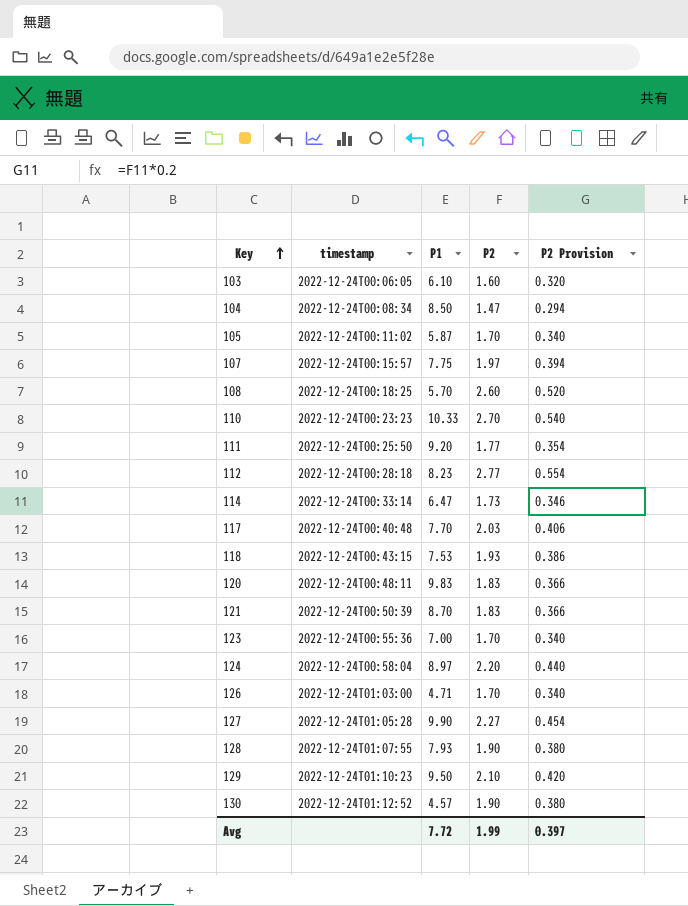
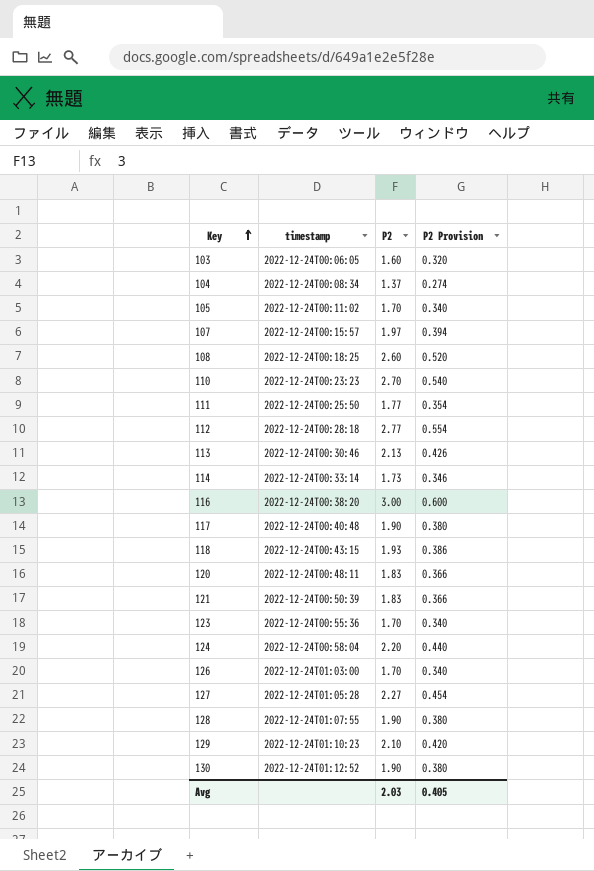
column P1 | position: 3 -> none
104 | P2: 1.47 -> 1.37
104 | P2 Provision: 0.294 -> 0.274
row 113: none -> 2022-12-24T00:30:46 | 2.13 | 0.426
row 116: none -> 2022-12-24T00:38:20 | 3.00 | 0.600
117 | P2: 2.03 -> 1.90
117 | P2 Provision: 0.406 -> 0.380
Avg | P2: 1.99 -> 2.03
Avg | P2 Provision: 0.397 -> 0.405

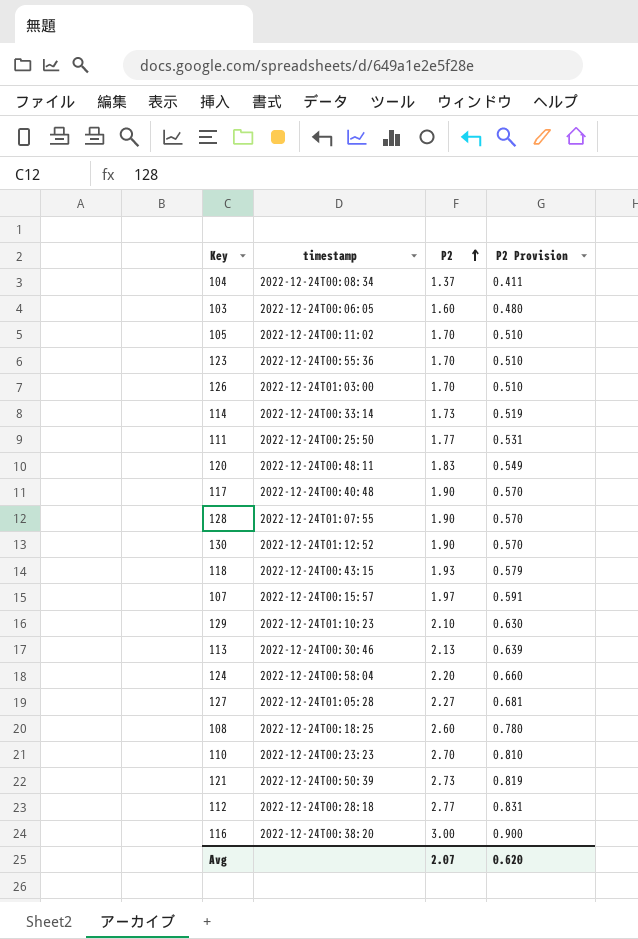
row order: Key ascending -> P2 ascending
column P2 Provision | formula: [P2] * 0.2 -> [P2] * 0.3
121 | P2: 1.83 -> 2.73
Avg | P2: 2.03 -> 2.07
Avg | P2 Provision: 0.405 -> 0.620

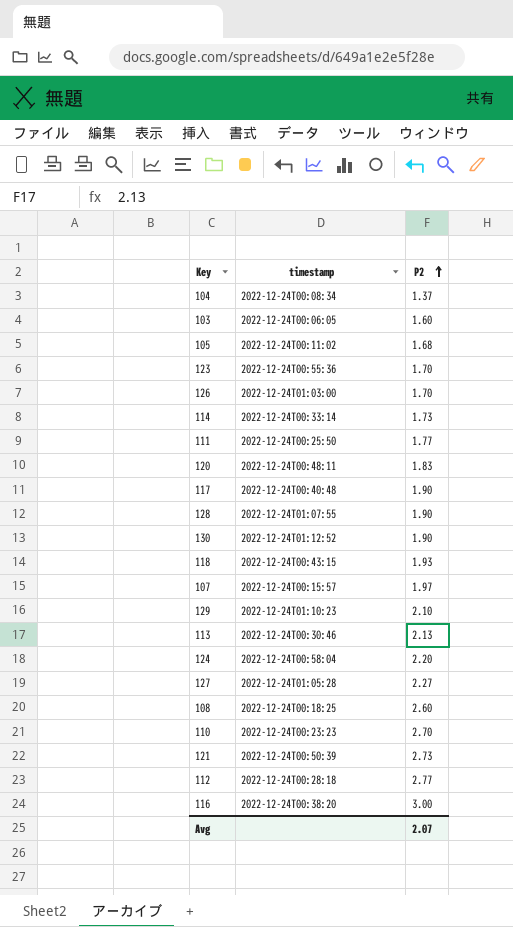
column P2 Provision | formula: [P2] * 0.3 -> none
105 | P2: 1.70 -> 1.68

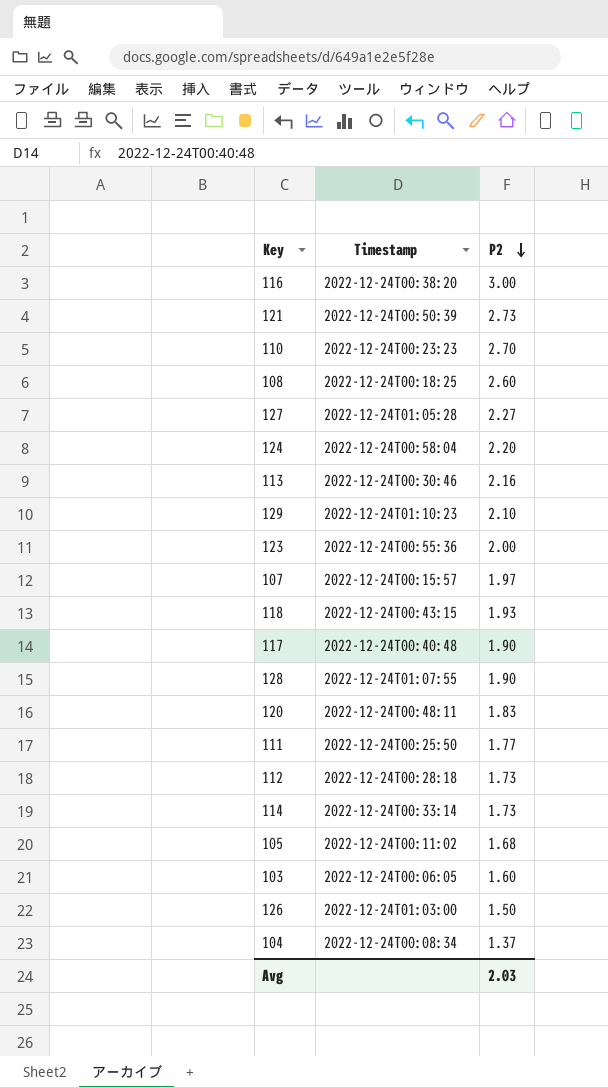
row order: P2 ascending -> P2 descending
column name: timestamp -> Timestamp
row 130: 2022-12-24T01:12:52 | 1.90 -> none
113 | P2: 2.13 -> 2.16
123 | P2: 1.70 -> 2.00
112 | P2: 2.77 -> 1.73
126 | P2: 1.70 -> 1.50
Avg | P2: 2.07 -> 2.03

